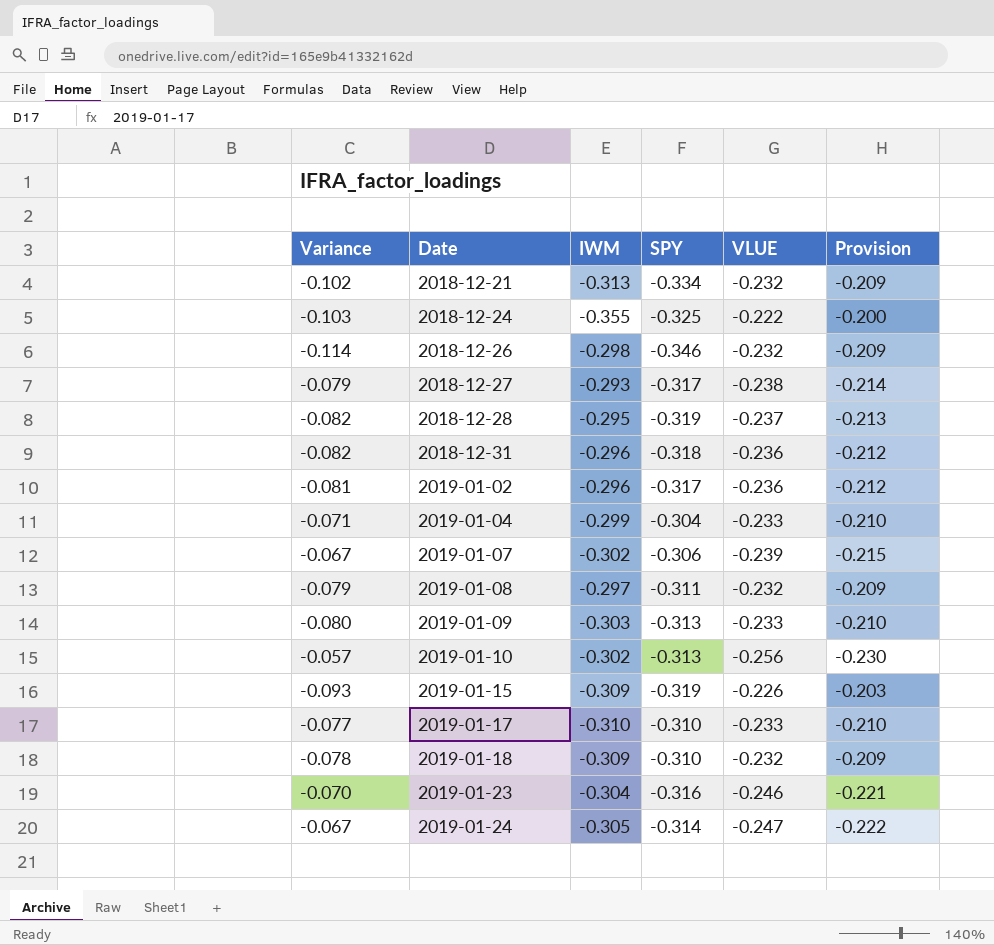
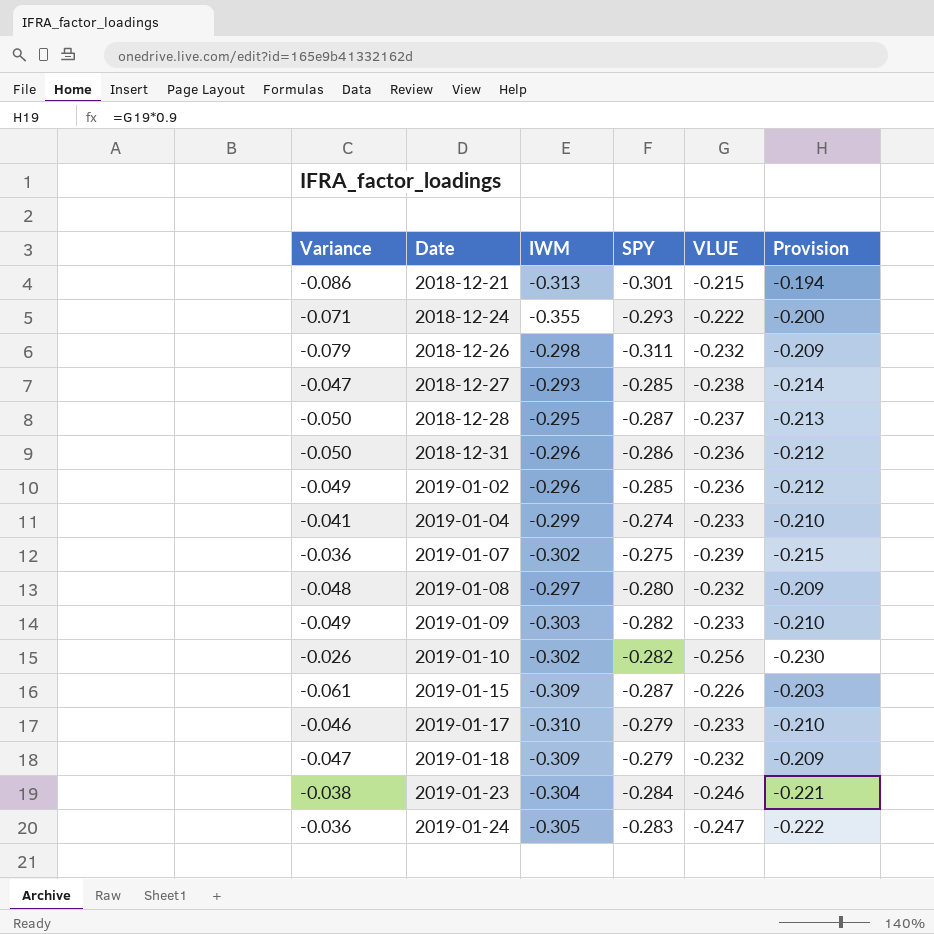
2018-12-21 | Variance: -0.102 -> -0.086
2018-12-21 | SPY: -0.334 -> -0.301
2018-12-21 | VLUE: -0.232 -> -0.215
2018-12-21 | Provision: -0.209 -> -0.194
2018-12-24 | Variance: -0.103 -> -0.071
2018-12-24 | SPY: -0.325 -> -0.293
2018-12-26 | Variance: -0.114 -> -0.079
2018-12-26 | SPY: -0.346 -> -0.311
2018-12-27 | Variance: -0.079 -> -0.047
2018-12-27 | SPY: -0.317 -> -0.285
2018-12-28 | Variance: -0.082 -> -0.050
2018-12-28 | SPY: -0.319 -> -0.287
2018-12-31 | Variance: -0.082 -> -0.050
2018-12-31 | SPY: -0.318 -> -0.286
2019-01-02 | Variance: -0.081 -> -0.049
2019-01-02 | SPY: -0.317 -> -0.285
2019-01-04 | Variance: -0.071 -> -0.041
2019-01-04 | SPY: -0.304 -> -0.274
2019-01-07 | Variance: -0.067 -> -0.036
2019-01-07 | SPY: -0.306 -> -0.275
2019-01-08 | Variance: -0.079 -> -0.048
2019-01-08 | SPY: -0.311 -> -0.280
2019-01-09 | Variance: -0.080 -> -0.049
2019-01-09 | SPY: -0.313 -> -0.282
2019-01-10 | Variance: -0.057 -> -0.026
2019-01-10 | SPY: -0.313 -> -0.282
2019-01-15 | Variance: -0.093 -> -0.061
2019-01-15 | SPY: -0.319 -> -0.287
2019-01-17 | Variance: -0.077 -> -0.046
2019-01-17 | SPY: -0.310 -> -0.279
2019-01-18 | Variance: -0.078 -> -0.047
2019-01-18 | SPY: -0.310 -> -0.279
2019-01-23 | Variance: -0.070 -> -0.038
2019-01-23 | SPY: -0.316 -> -0.284
2019-01-24 | Variance: -0.067 -> -0.036
2019-01-24 | SPY: -0.314 -> -0.283

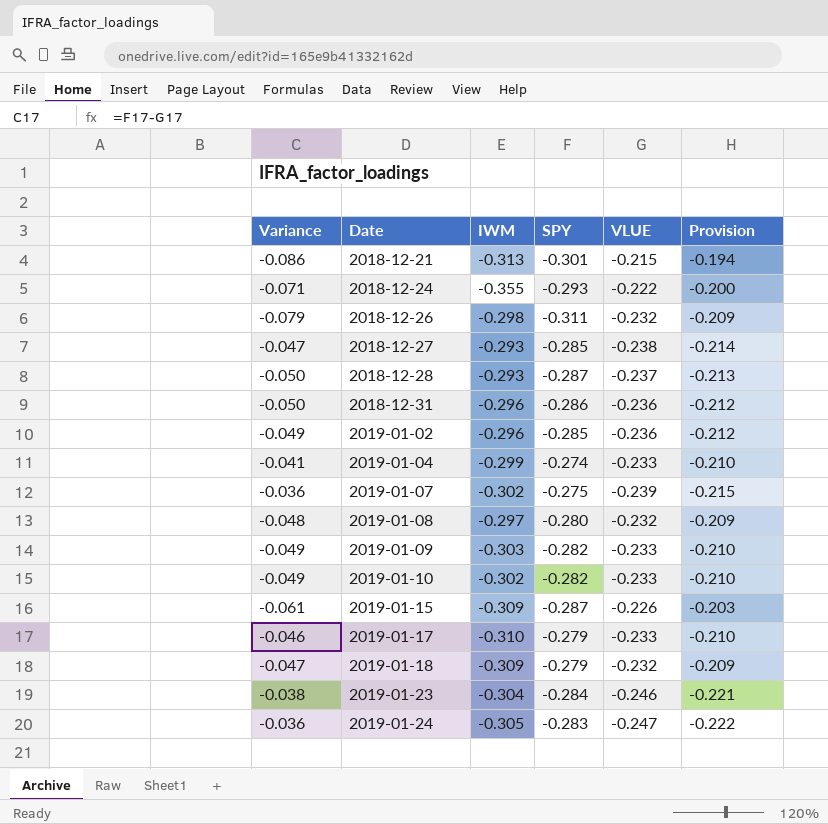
2018-12-28 | IWM: -0.295 -> -0.293
2019-01-10 | Variance: -0.026 -> -0.049
2019-01-10 | VLUE: -0.256 -> -0.233
2019-01-10 | Provision: -0.230 -> -0.210

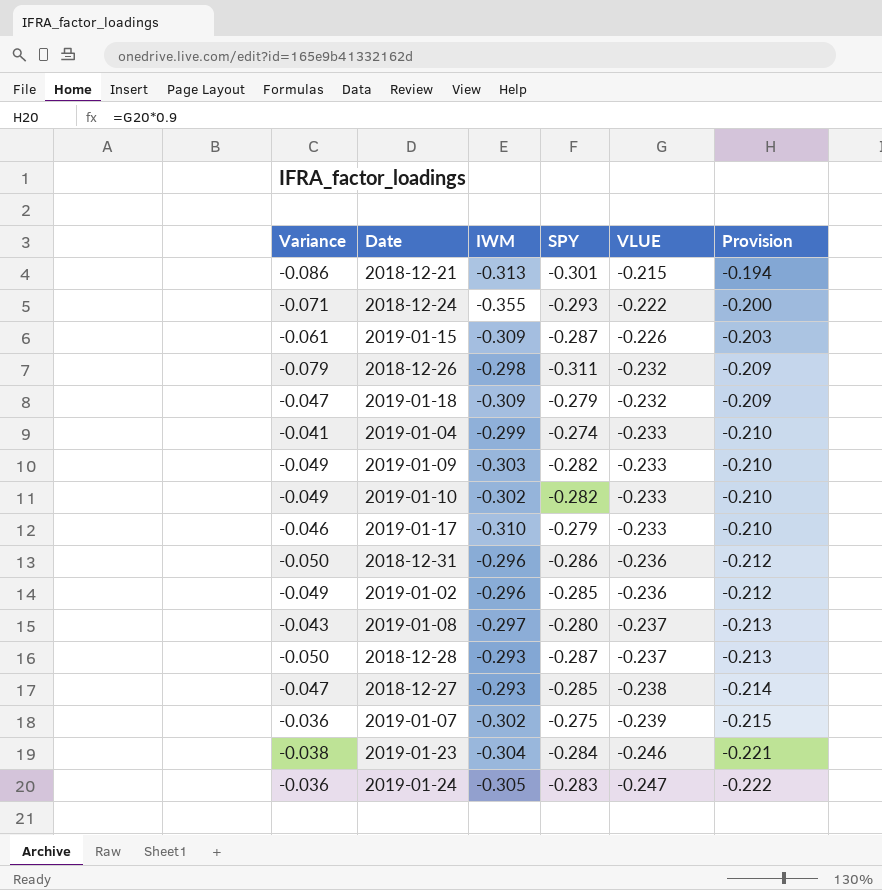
row order: Date ascending -> VLUE descending
2019-01-08 | Variance: -0.048 -> -0.043
2019-01-08 | VLUE: -0.232 -> -0.237
2019-01-08 | Provision: -0.209 -> -0.213

